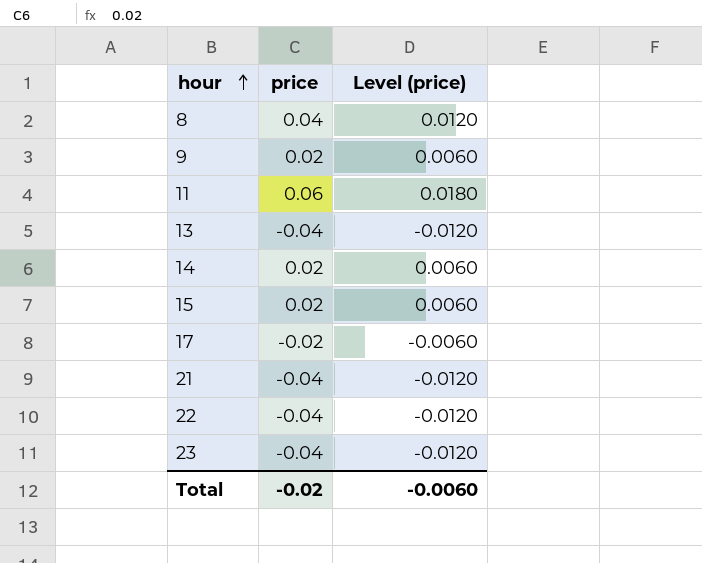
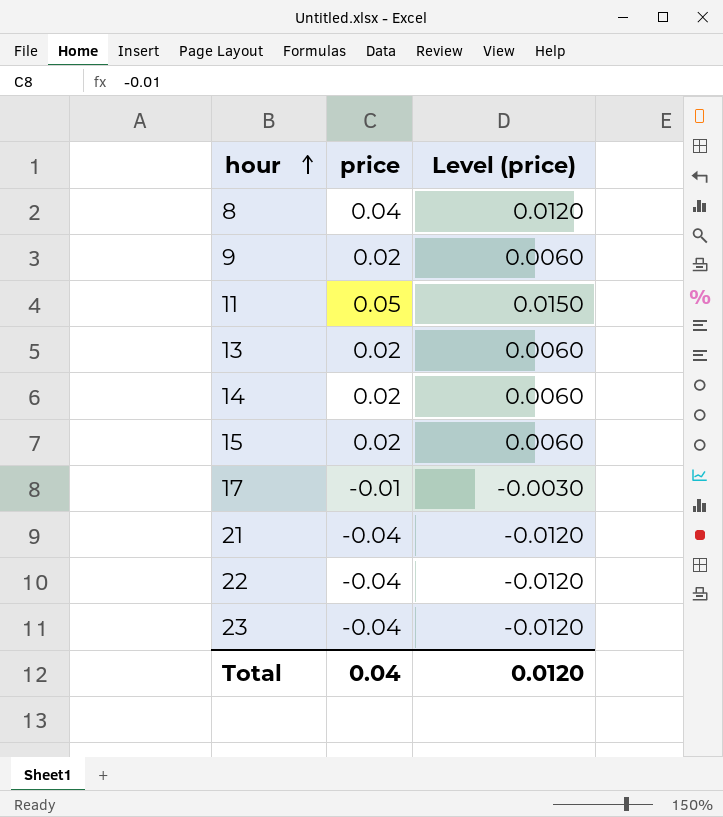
11 | price: 0.06 -> 0.05
11 | Level (price): 0.0180 -> 0.0150
13 | price: -0.04 -> 0.02
13 | Level (price): -0.0120 -> 0.0060
17 | price: -0.02 -> -0.01
17 | Level (price): -0.0060 -> -0.0030
Total | price: -0.02 -> 0.04
Total | Level (price): -0.0060 -> 0.0120

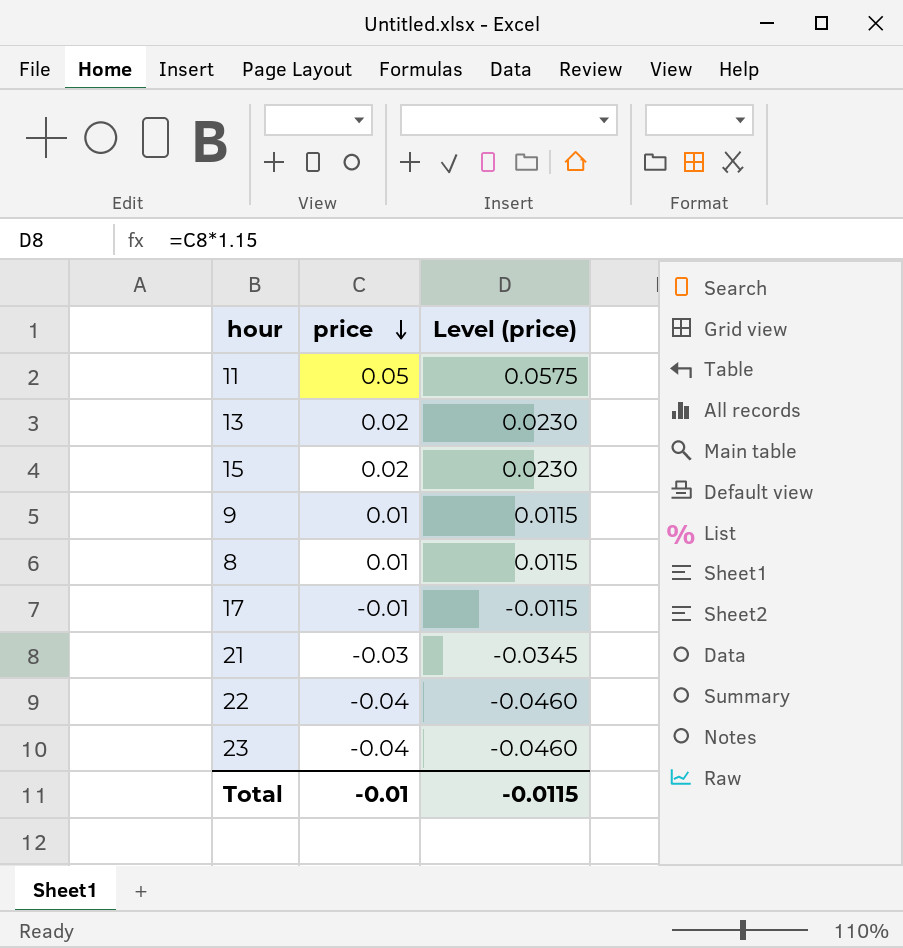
row order: hour ascending -> price descending
column Level (price) | formula: [price] * 0.3 -> [price] * 1.15
row 14: 0.02 | 0.0060 -> none
9 | price: 0.02 -> 0.01
8 | price: 0.04 -> 0.01
21 | price: -0.04 -> -0.03
Total | price: 0.04 -> -0.01
Total | Level (price): 0.0120 -> -0.0115

